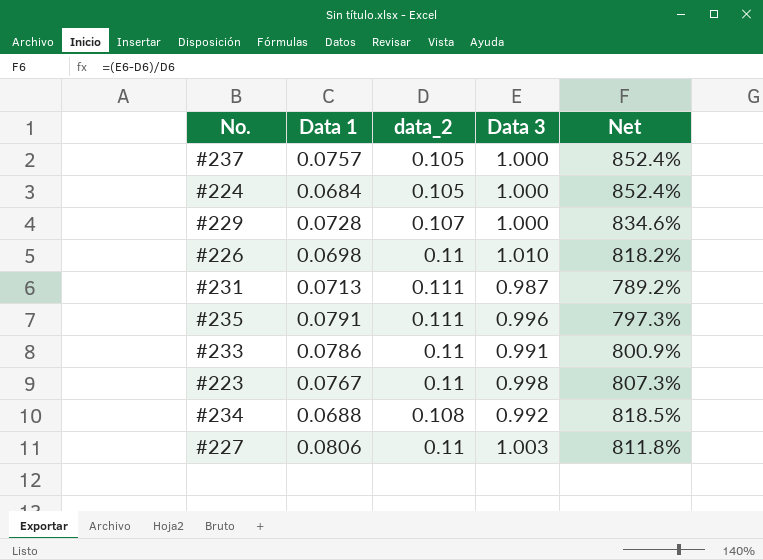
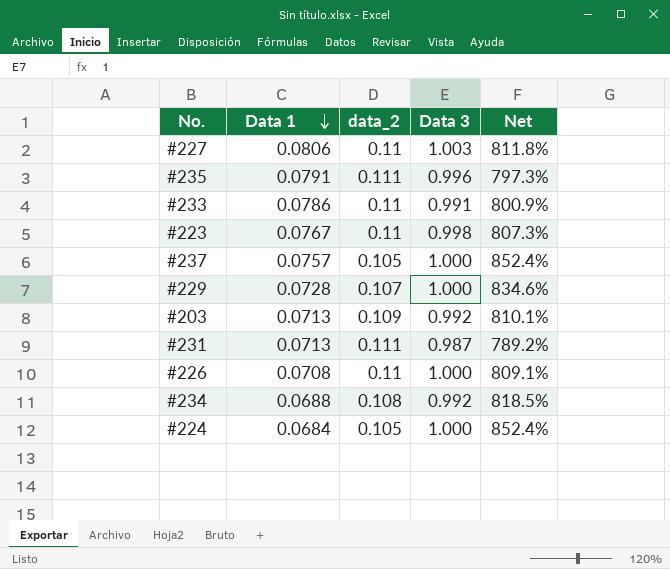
row order: none -> Data 1 descending
row #203: none -> 0.0713 | 0.109 | 0.992 | 810.1%
#226 | Data 1: 0.0698 -> 0.0708
#226 | Data 3: 1.010 -> 1.000
#226 | Net: 818.2% -> 809.1%

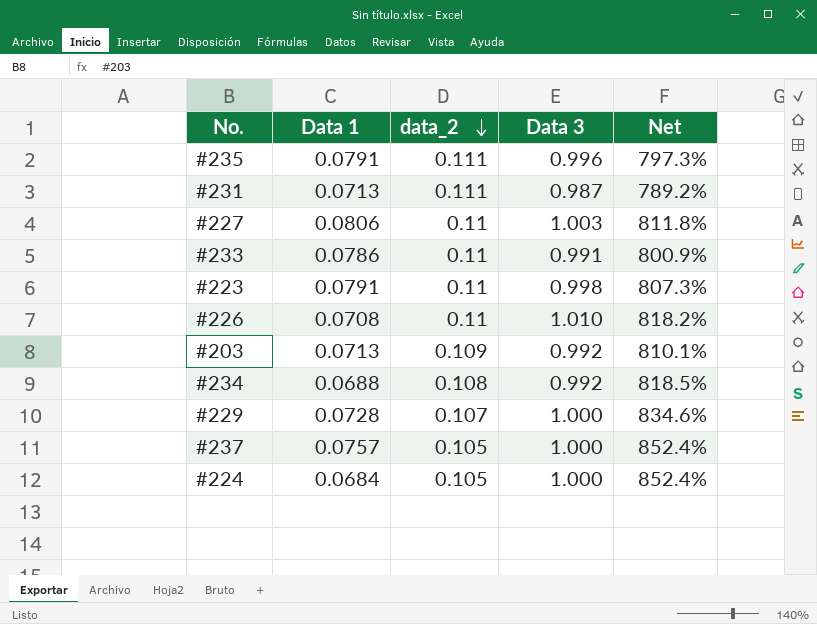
row order: Data 1 descending -> data_2 descending
#223 | Data 1: 0.0767 -> 0.0791
#226 | Data 3: 1.000 -> 1.010
#226 | Net: 809.1% -> 818.2%

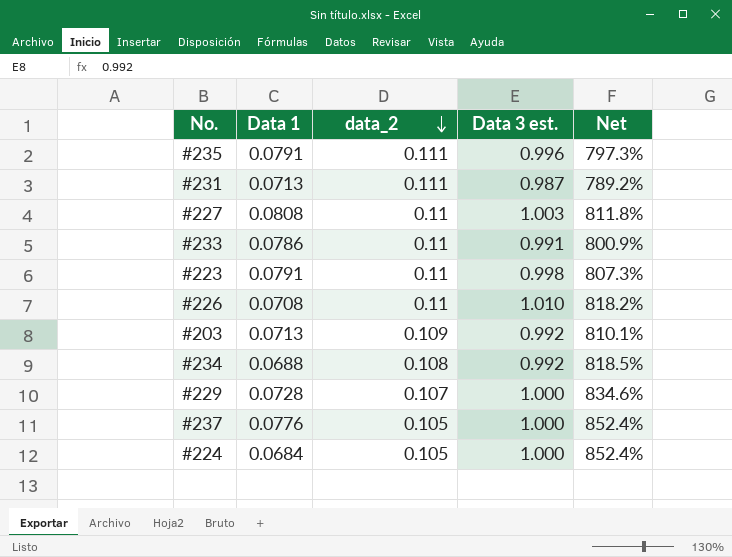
column name: Data 3 -> Data 3 est.
#227 | Data 1: 0.0806 -> 0.0808
#237 | Data 1: 0.0757 -> 0.0776

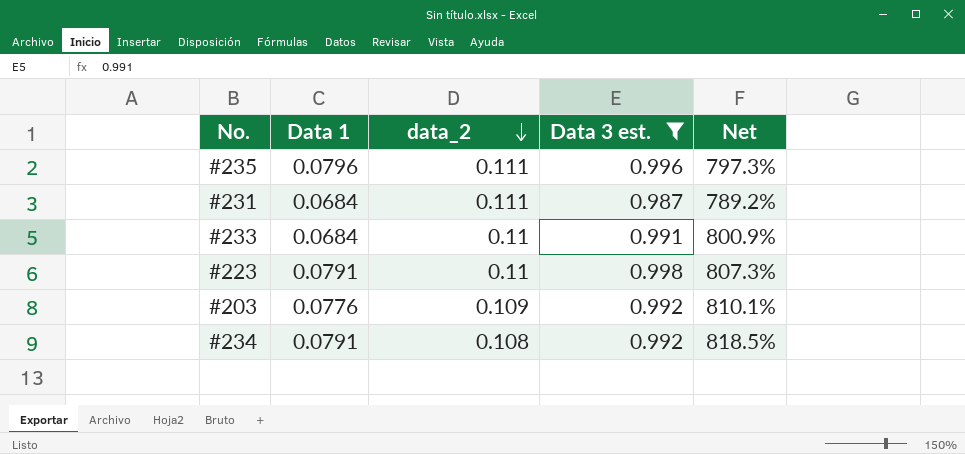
filter: none -> Data 3 est. <= 0.998
#235 | Data 1: 0.0791 -> 0.0796
#231 | Data 1: 0.0713 -> 0.0684
#233 | Data 1: 0.0786 -> 0.0684
#203 | Data 1: 0.0713 -> 0.0776
#234 | Data 1: 0.0688 -> 0.0791

